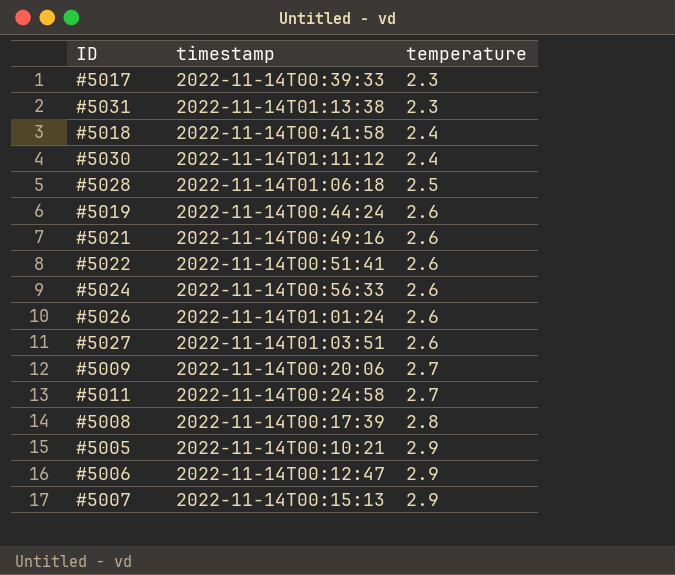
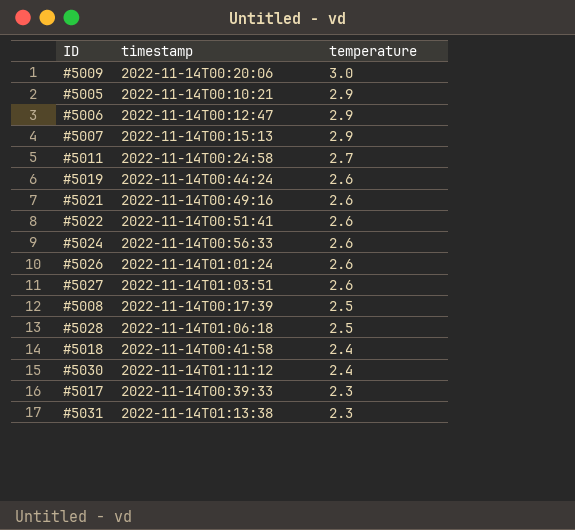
row order: temperature ascending -> temperature descending
#5009 | temperature: 2.7 -> 3.0
#5008 | temperature: 2.8 -> 2.5

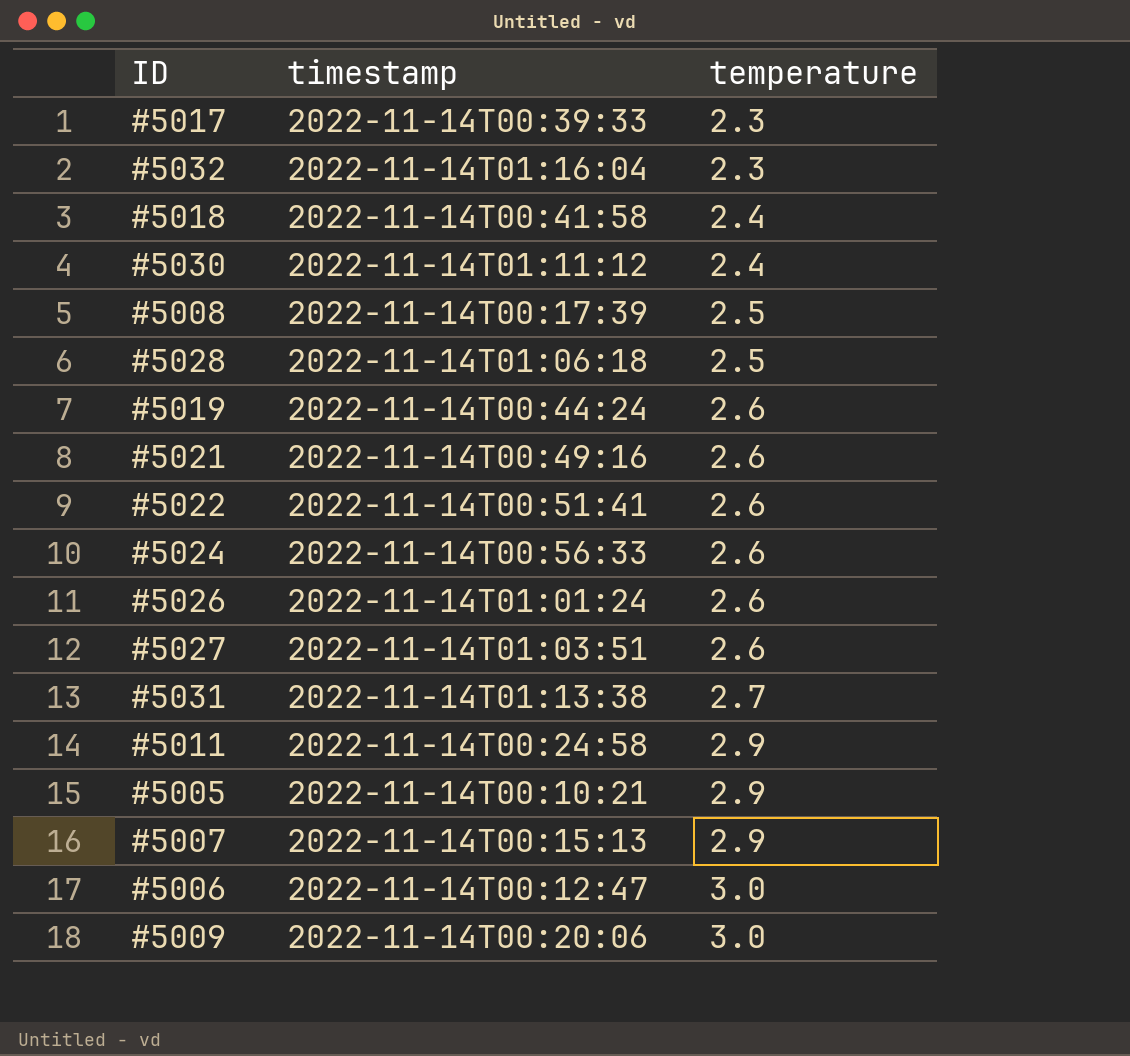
row order: temperature descending -> temperature ascending
row #5032: none -> 2022-11-14T01:16:04 | 2.3
#5031 | temperature: 2.3 -> 2.7
#5011 | temperature: 2.7 -> 2.9
#5006 | temperature: 2.9 -> 3.0

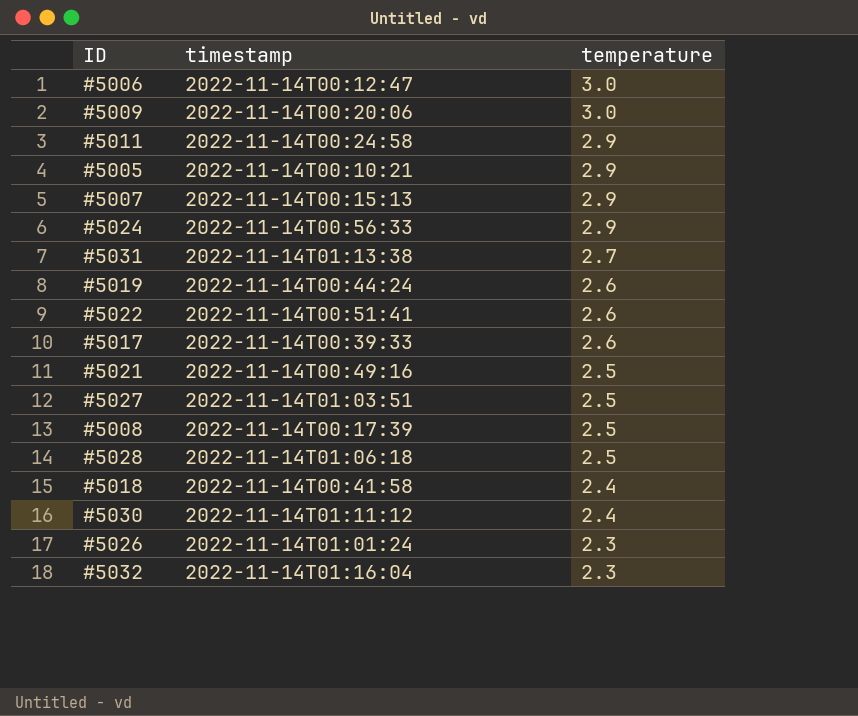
row order: temperature ascending -> temperature descending
#5024 | temperature: 2.6 -> 2.9
#5017 | temperature: 2.3 -> 2.6
#5021 | temperature: 2.6 -> 2.5
#5027 | temperature: 2.6 -> 2.5
#5026 | temperature: 2.6 -> 2.3

